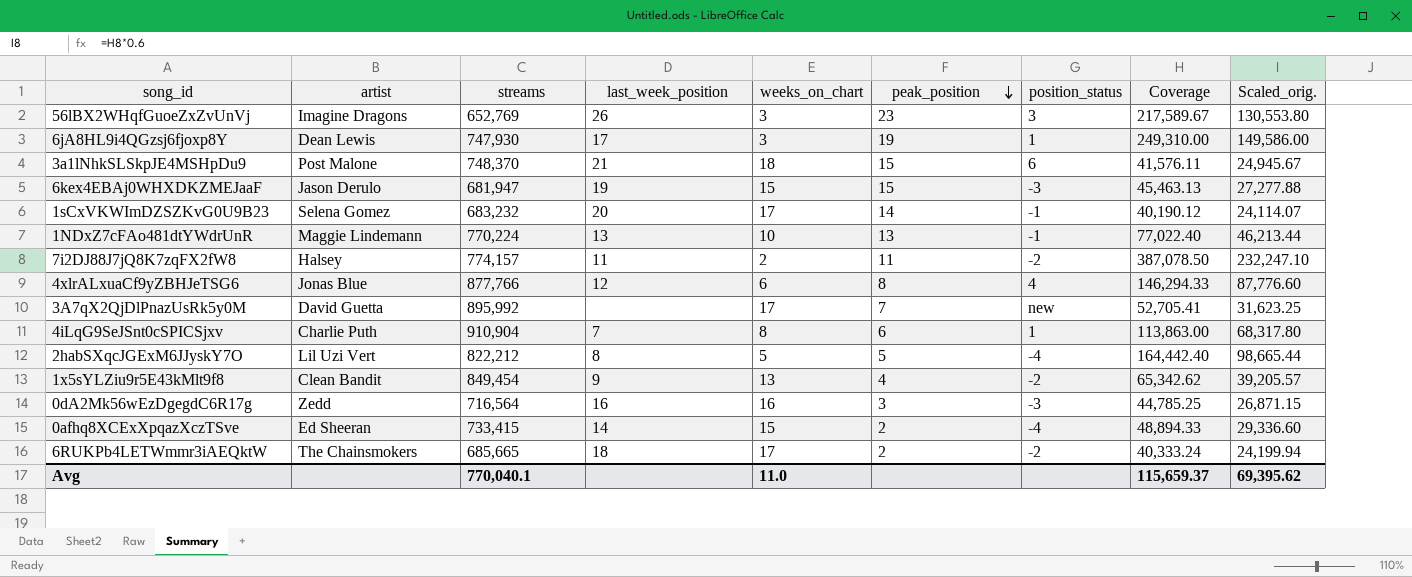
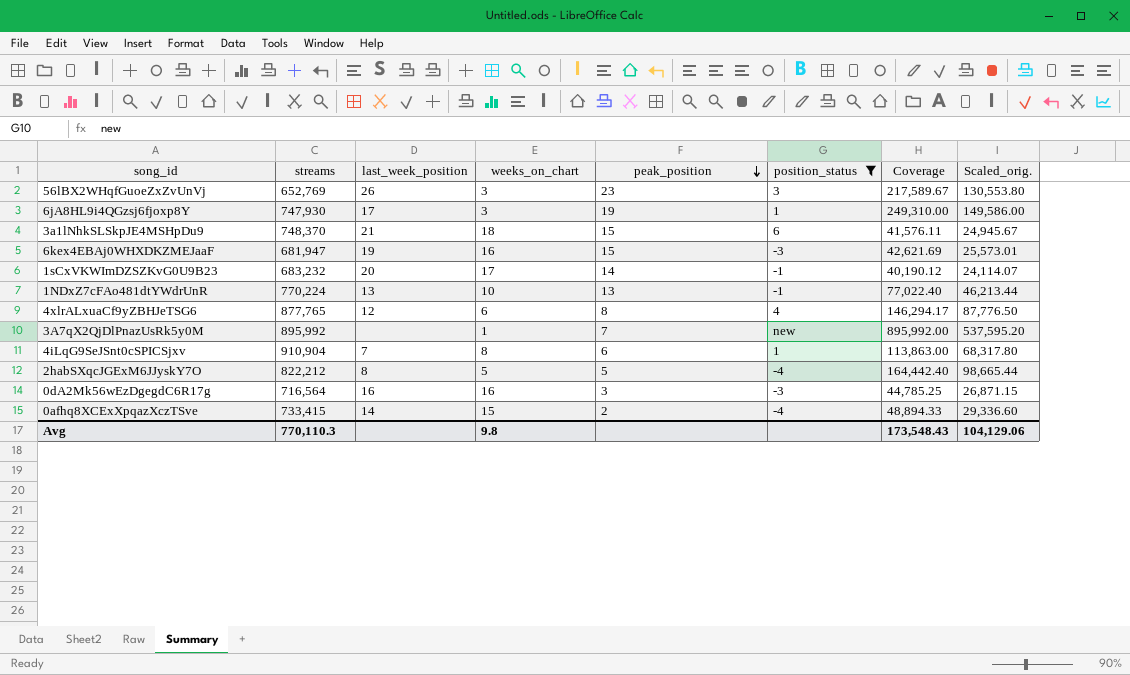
filter: none -> position_status != -2
column artist | position: 2 -> none
6kex4EBAj0WHXDKZMEJaaF | weeks_on_chart: 15 -> 16
6kex4EBAj0WHXDKZMEJaaF | Coverage: 45,463.13 -> 42,621.69
6kex4EBAj0WHXDKZMEJaaF | Scaled_orig.: 27,277.88 -> 25,573.01
4xlrALxuaCf9yZBHJeTSG6 | streams: 877,766 -> 877,765
4xlrALxuaCf9yZBHJeTSG6 | Coverage: 146,294.33 -> 146,294.17
4xlrALxuaCf9yZBHJeTSG6 | Scaled_orig.: 87,776.60 -> 87,776.50
3A7qX2QjDlPnazUsRk5y0M | weeks_on_chart: 17 -> 1
3A7qX2QjDlPnazUsRk5y0M | Coverage: 52,705.41 -> 895,992.00
3A7qX2QjDlPnazUsRk5y0M | Scaled_orig.: 31,623.25 -> 537,595.20
Avg | streams: 770,040.1 -> 770,110.3
Avg | weeks_on_chart: 11.0 -> 9.8
Avg | Coverage: 115,659.37 -> 173,548.43
Avg | Scaled_orig.: 69,395.62 -> 104,129.06

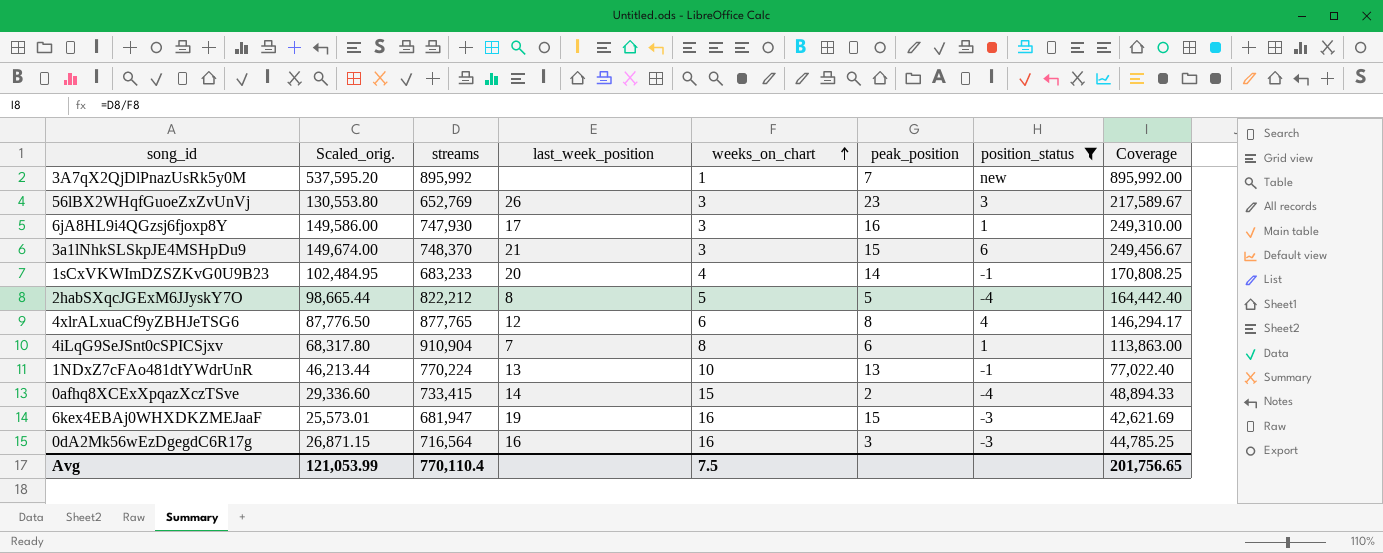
row order: peak_position descending -> weeks_on_chart ascending
column Scaled_orig. | position: 8 -> 2
6jA8HL9i4QGzsj6fjoxp8Y | peak_position: 19 -> 16
3a1lNhkSLSkpJE4MSHpDu9 | Scaled_orig.: 24,945.67 -> 149,674.00
3a1lNhkSLSkpJE4MSHpDu9 | weeks_on_chart: 18 -> 3
3a1lNhkSLSkpJE4MSHpDu9 | Coverage: 41,576.11 -> 249,456.67
1sCxVKWImDZSZKvG0U9B23 | Scaled_orig.: 24,114.07 -> 102,484.95
1sCxVKWImDZSZKvG0U9B23 | streams: 683,232 -> 683,233
1sCxVKWImDZSZKvG0U9B23 | weeks_on_chart: 17 -> 4
1sCxVKWImDZSZKvG0U9B23 | Coverage: 40,190.12 -> 170,808.25
Avg | Scaled_orig.: 104,129.06 -> 121,053.99
Avg | streams: 770,110.3 -> 770,110.4
Avg | weeks_on_chart: 9.8 -> 7.5
Avg | Coverage: 173,548.43 -> 201,756.65

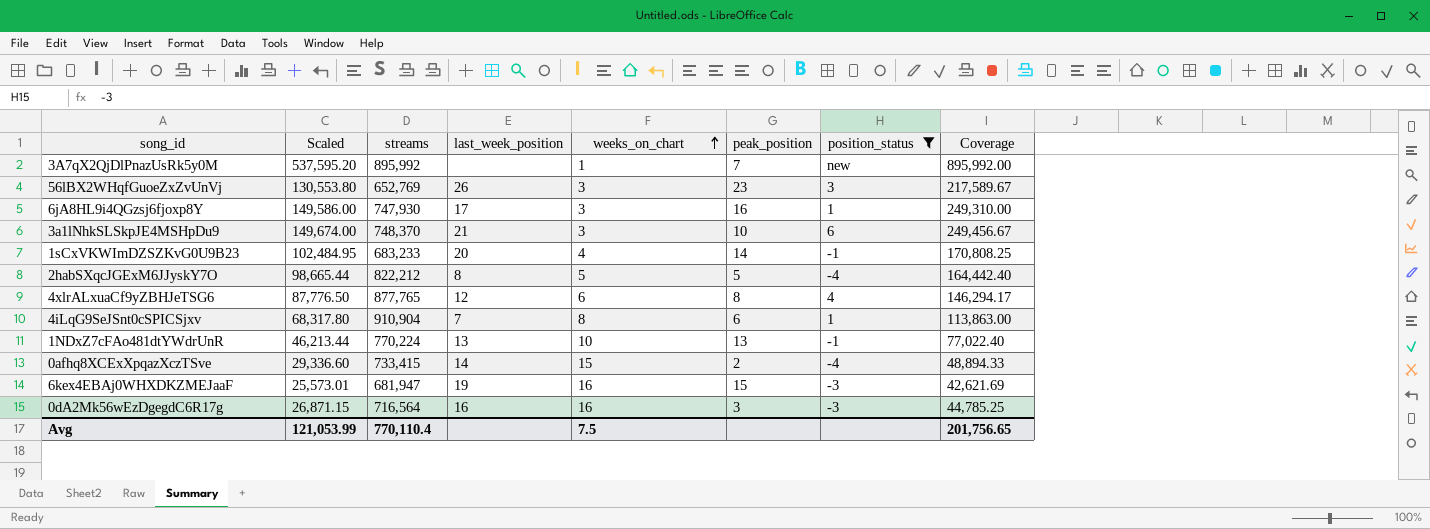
column name: Scaled_orig. -> Scaled
3a1lNhkSLSkpJE4MSHpDu9 | peak_position: 15 -> 10

